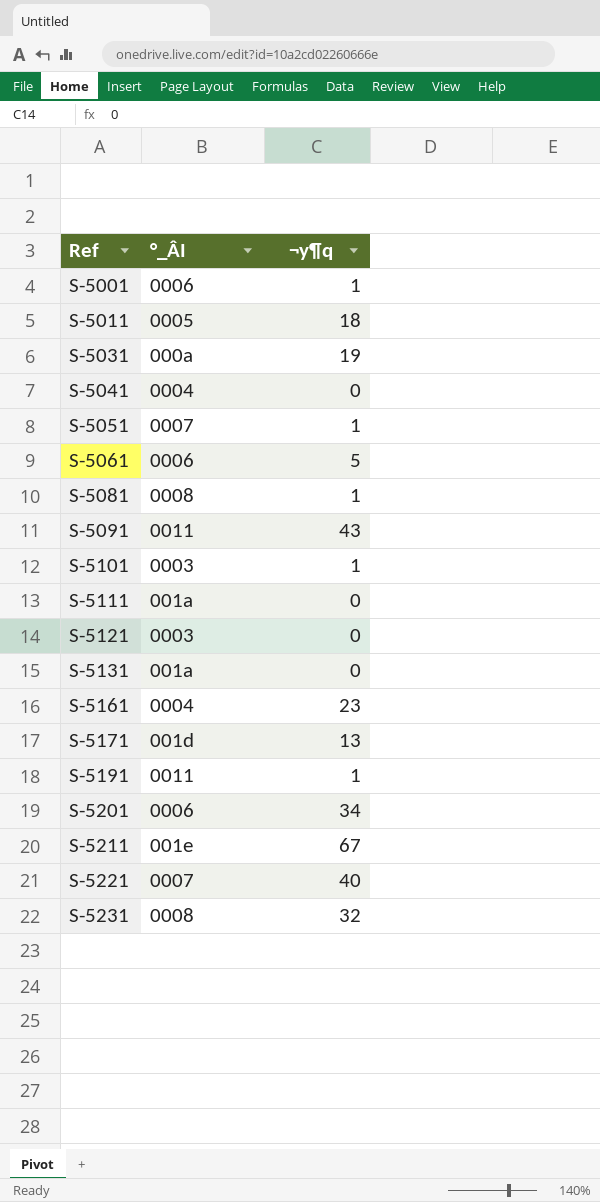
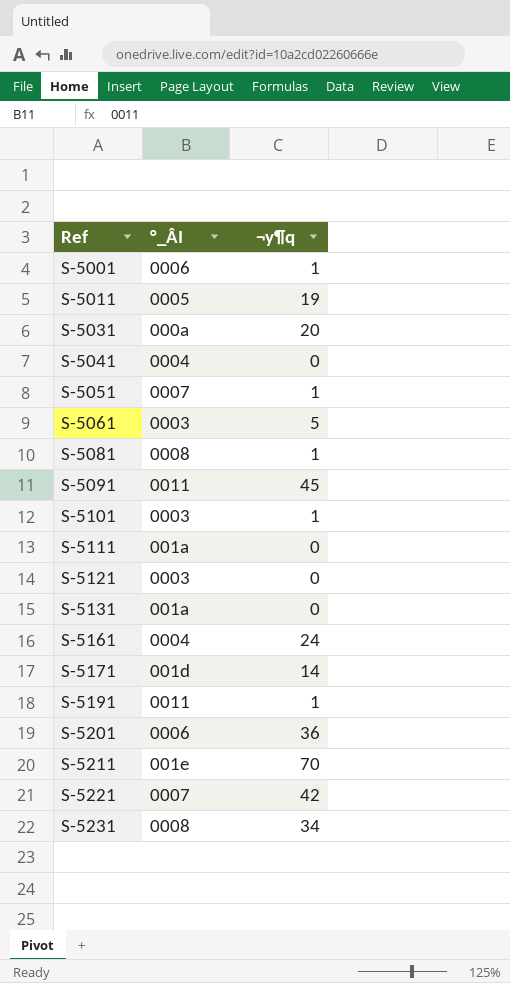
S-5011 | ¬y¶q: 18 -> 19
S-5031 | ¬y¶q: 19 -> 20
S-5061 | °_ÂI: 0006 -> 0003
S-5091 | ¬y¶q: 43 -> 45
S-5161 | ¬y¶q: 23 -> 24
S-5171 | ¬y¶q: 13 -> 14
S-5201 | ¬y¶q: 34 -> 36
S-5211 | ¬y¶q: 67 -> 70
S-5221 | ¬y¶q: 40 -> 42
S-5231 | ¬y¶q: 32 -> 34

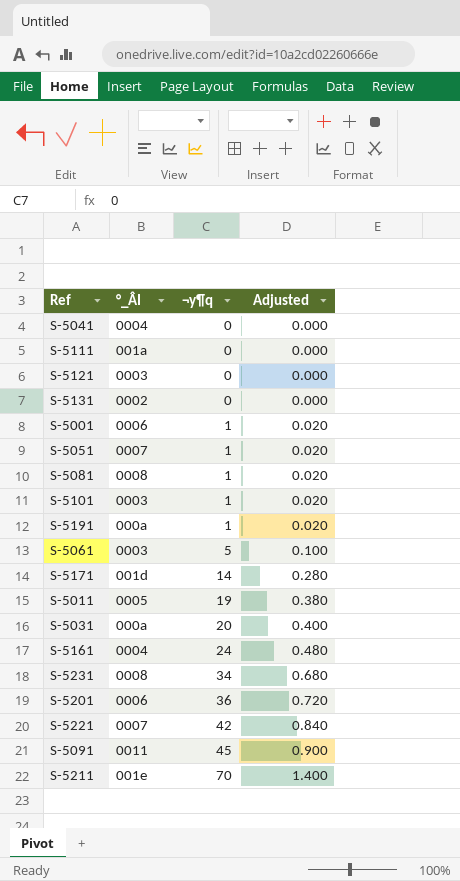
row order: Ref ascending -> ¬y¶q ascending
column Adjusted | formula: none -> [¬y¶q] * 0.02
S-5131 | °_ÂI: 001a -> 0002
S-5191 | °_ÂI: 0011 -> 000a

